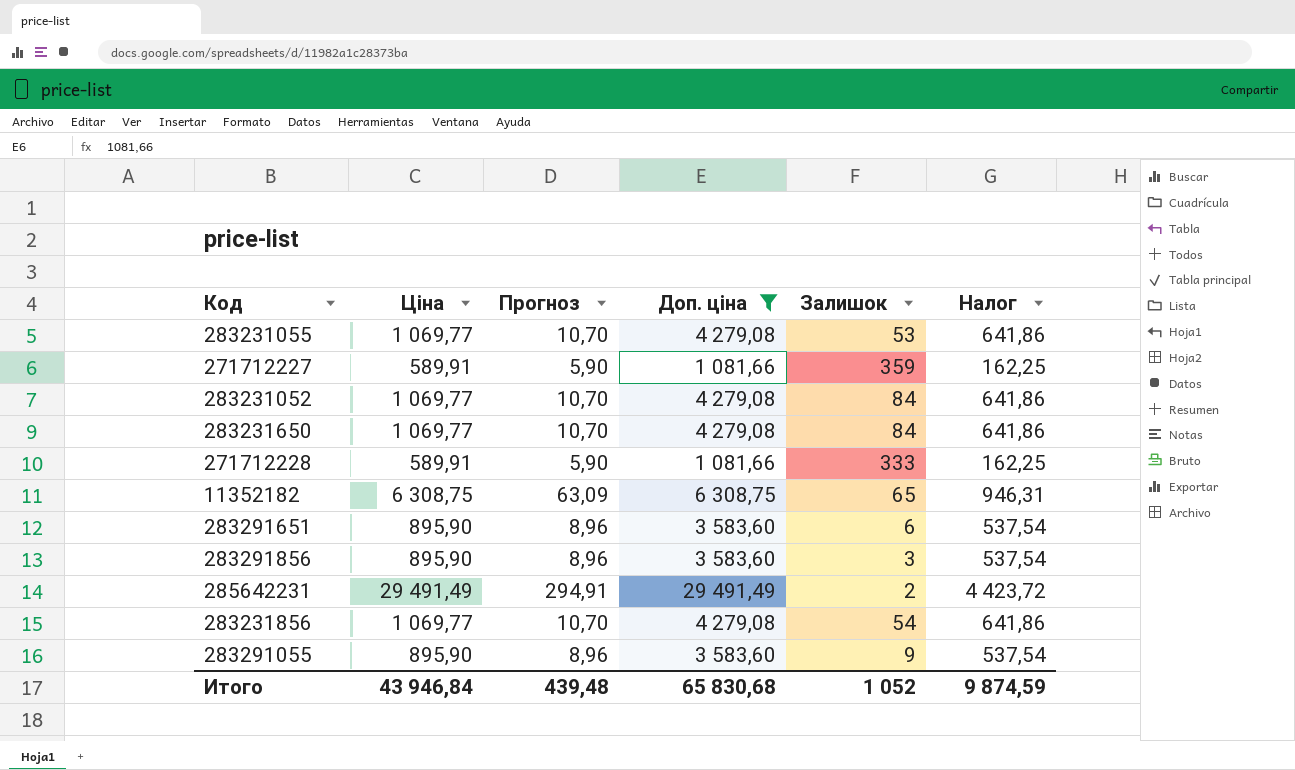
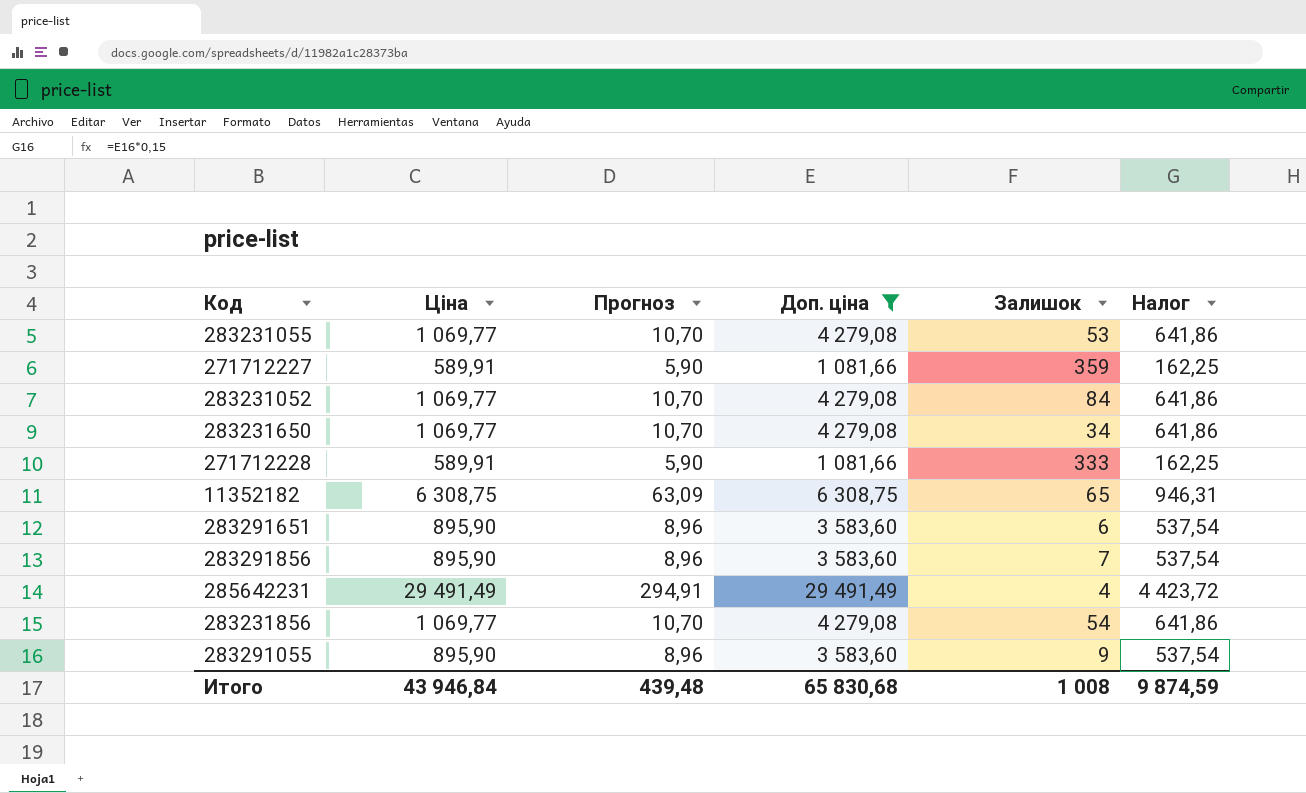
283231650 | Залишок: 84 -> 34
283291856 | Залишок: 3 -> 7
285642231 | Залишок: 2 -> 4
Итого | Залишок: 1 052 -> 1 008

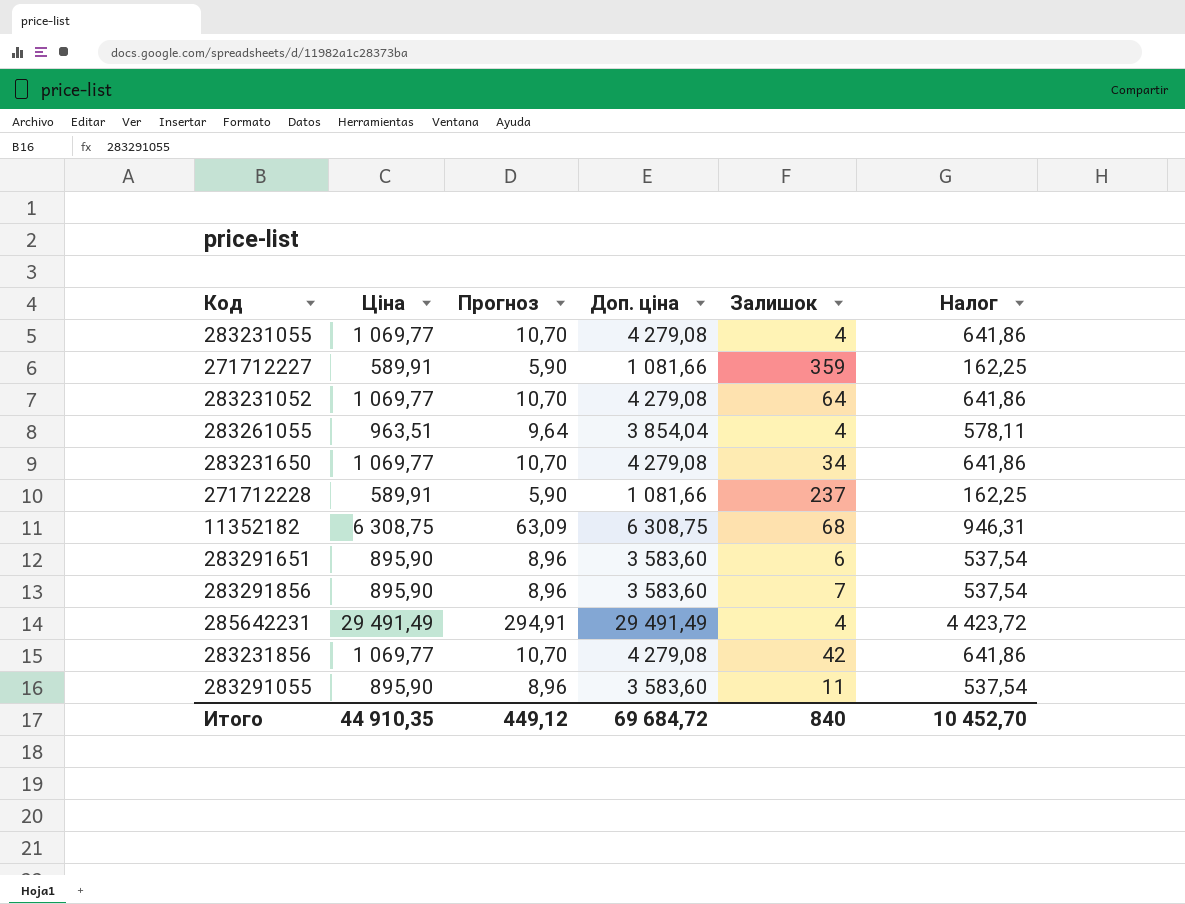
filter: Доп. ціна != 3 854,04 -> none
283231055 | Залишок: 53 -> 4
283231052 | Залишок: 84 -> 64
271712228 | Залишок: 333 -> 237
11352182 | Залишок: 65 -> 68
283231856 | Залишок: 54 -> 42
283291055 | Залишок: 9 -> 11
Итого | Ціна: 43 946,84 -> 44 910,35
Итого | Прогноз: 439,48 -> 449,12
Итого | Доп. ціна: 65 830,68 -> 69 684,72
Итого | Залишок: 1 008 -> 840
Итого | Налог: 9 874,59 -> 10 452,70

